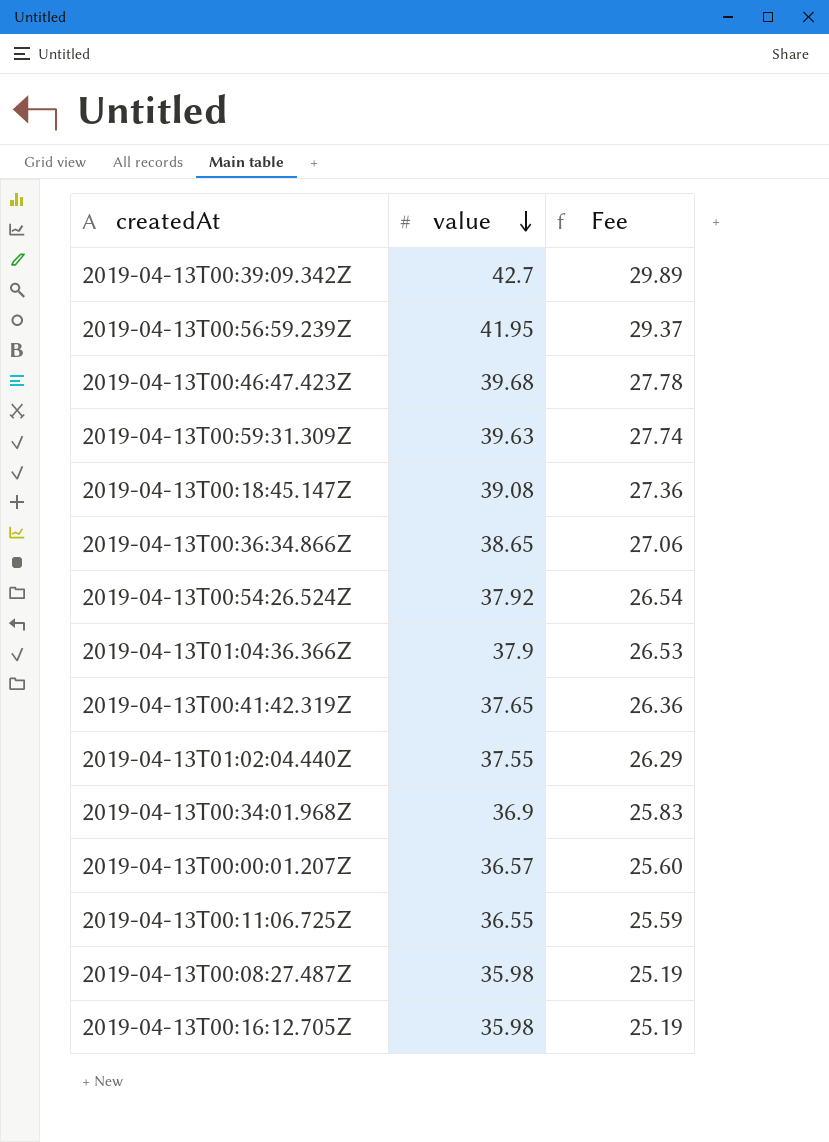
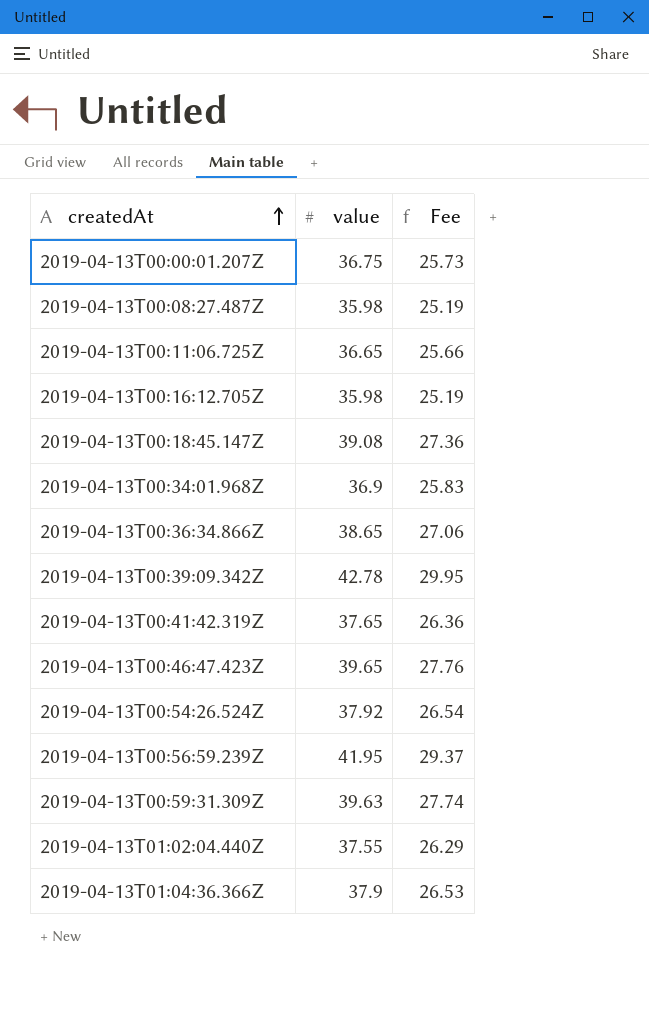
row order: value descending -> createdAt ascending
2019-04-13T00:00:01.207Z | value: 36.57 -> 36.75
2019-04-13T00:00:01.207Z | Fee: 25.60 -> 25.73
2019-04-13T00:11:06.725Z | value: 36.55 -> 36.65
2019-04-13T00:11:06.725Z | Fee: 25.59 -> 25.66
2019-04-13T00:39:09.342Z | value: 42.7 -> 42.78
2019-04-13T00:39:09.342Z | Fee: 29.89 -> 29.95
2019-04-13T00:46:47.423Z | value: 39.68 -> 39.65
2019-04-13T00:46:47.423Z | Fee: 27.78 -> 27.76

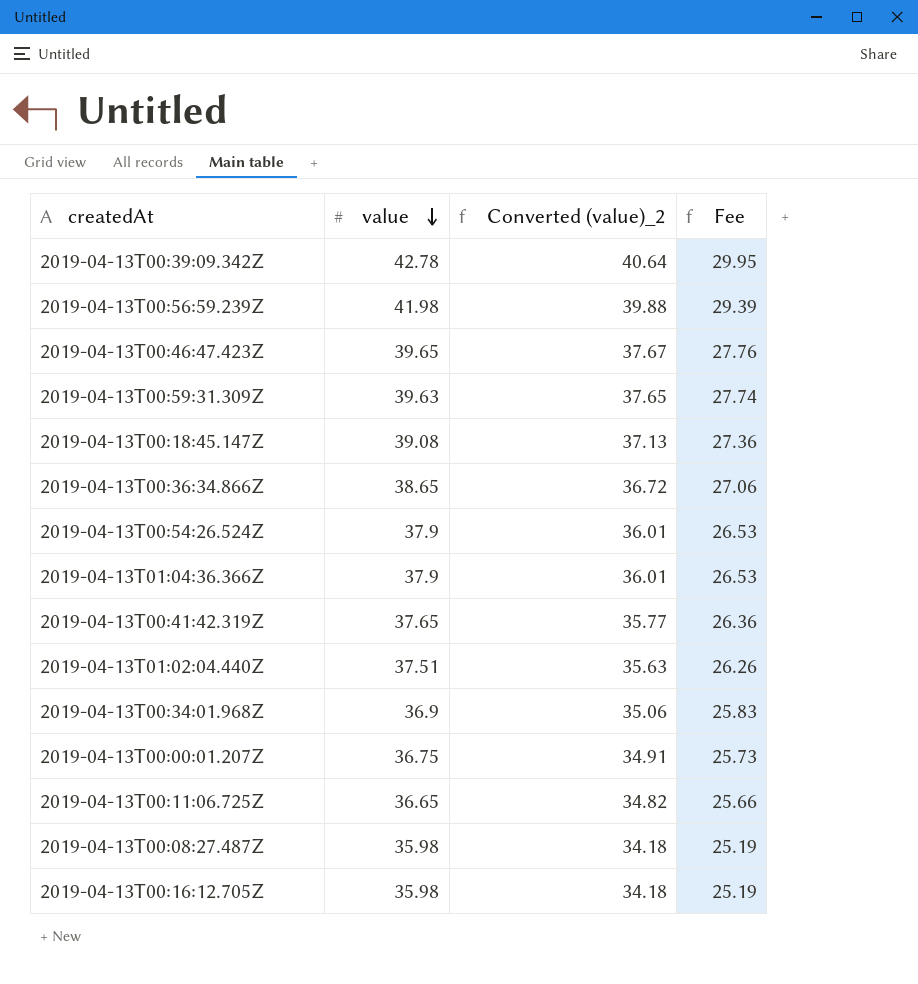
row order: createdAt ascending -> value descending
column Converted (value)_2 | formula: none -> [value] * 0.95
2019-04-13T00:56:59.239Z | value: 41.95 -> 41.98
2019-04-13T00:56:59.239Z | Fee: 29.37 -> 29.39
2019-04-13T00:54:26.524Z | value: 37.92 -> 37.9
2019-04-13T00:54:26.524Z | Fee: 26.54 -> 26.53
2019-04-13T01:02:04.440Z | value: 37.55 -> 37.51
2019-04-13T01:02:04.440Z | Fee: 26.29 -> 26.26

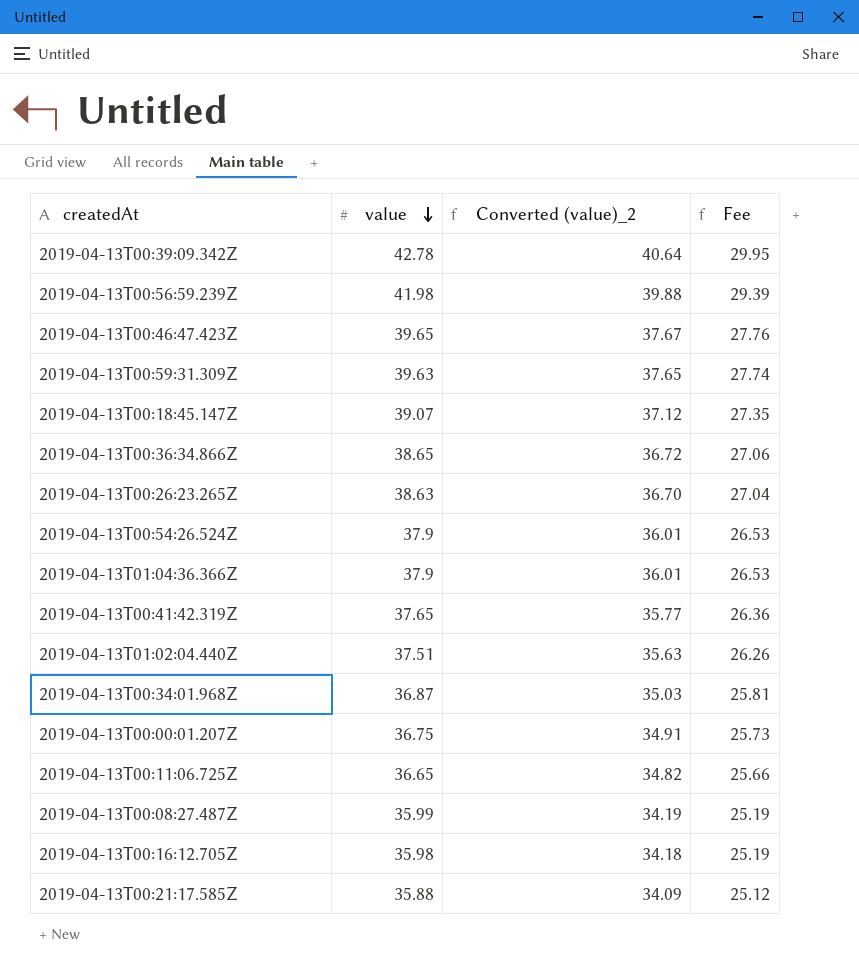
2019-04-13T00:18:45.147Z | value: 39.08 -> 39.07
2019-04-13T00:18:45.147Z | Converted (value)_2: 37.13 -> 37.12
2019-04-13T00:18:45.147Z | Fee: 27.36 -> 27.35
row 2019-04-13T00:26:23.265Z: none -> 38.63 | 36.70 | 27.04
2019-04-13T00:34:01.968Z | value: 36.9 -> 36.87
2019-04-13T00:34:01.968Z | Converted (value)_2: 35.06 -> 35.03
2019-04-13T00:34:01.968Z | Fee: 25.83 -> 25.81
2019-04-13T00:08:27.487Z | value: 35.98 -> 35.99
2019-04-13T00:08:27.487Z | Converted (value)_2: 34.18 -> 34.19
row 2019-04-13T00:21:17.585Z: none -> 35.88 | 34.09 | 25.12

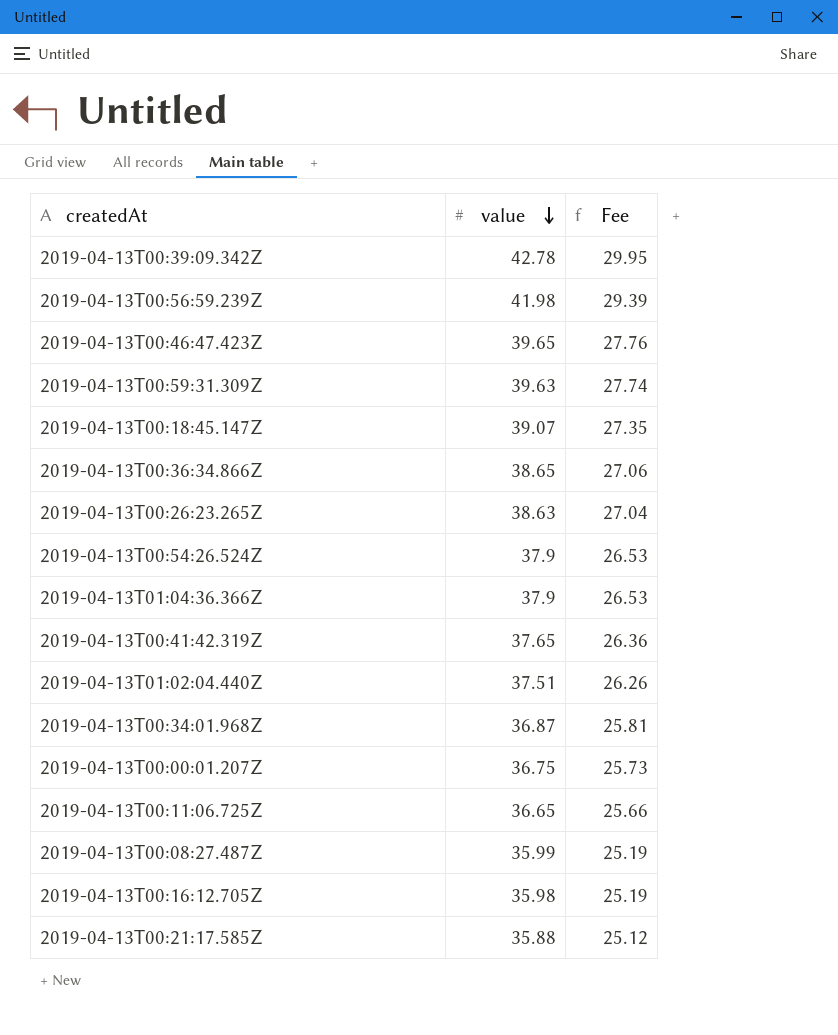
column Converted (value)_2 | formula: [value] * 0.95 -> none

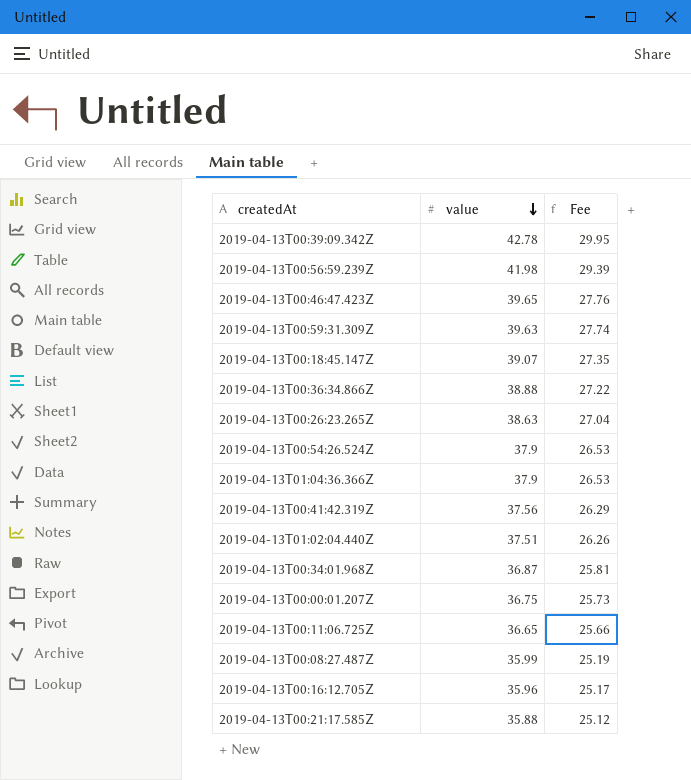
2019-04-13T00:36:34.866Z | value: 38.65 -> 38.88
2019-04-13T00:36:34.866Z | Fee: 27.06 -> 27.22
2019-04-13T00:41:42.319Z | value: 37.65 -> 37.56
2019-04-13T00:41:42.319Z | Fee: 26.36 -> 26.29
2019-04-13T00:16:12.705Z | value: 35.98 -> 35.96
2019-04-13T00:16:12.705Z | Fee: 25.19 -> 25.17

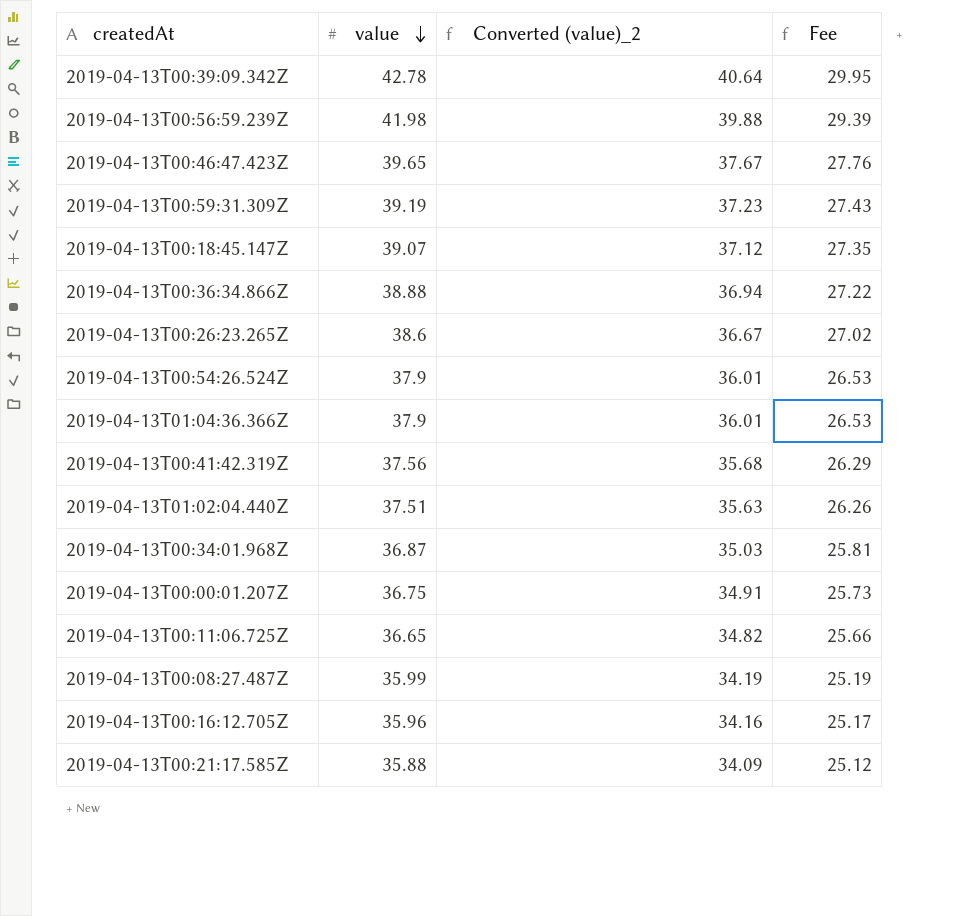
column Converted (value)_2 | formula: none -> [value] * 0.95
2019-04-13T00:59:31.309Z | value: 39.63 -> 39.19
2019-04-13T00:59:31.309Z | Fee: 27.74 -> 27.43
2019-04-13T00:26:23.265Z | value: 38.63 -> 38.6
2019-04-13T00:26:23.265Z | Fee: 27.04 -> 27.02

